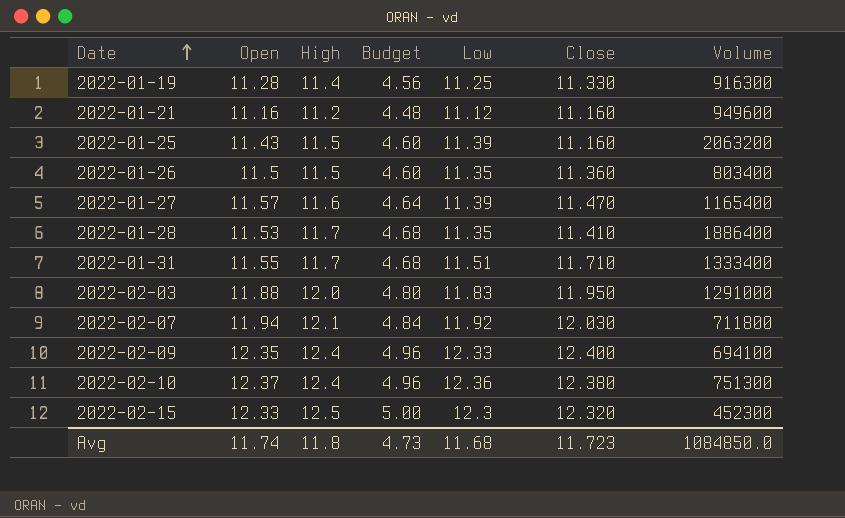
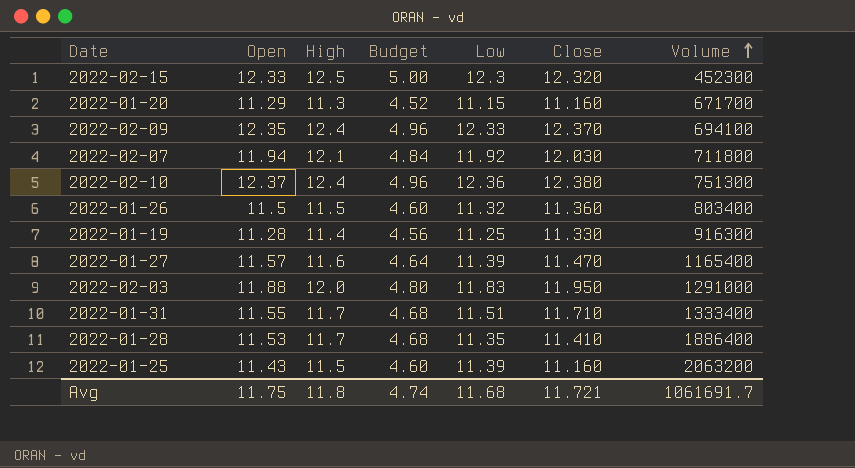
row order: Date ascending -> Volume ascending
row 2022-01-21: 11.16 | 11.2 | 4.48 | 11.12 | 11.160 | 949600 -> none
row 2022-01-20: none -> 11.29 | 11.3 | 4.52 | 11.15 | 11.160 | 671700
2022-02-09 | Close: 12.400 -> 12.370
2022-01-26 | Low: 11.35 -> 11.32
Avg | Open: 11.74 -> 11.75
Avg | Budget: 4.73 -> 4.74
Avg | Close: 11.723 -> 11.721
Avg | Volume: 1084850.0 -> 1061691.7

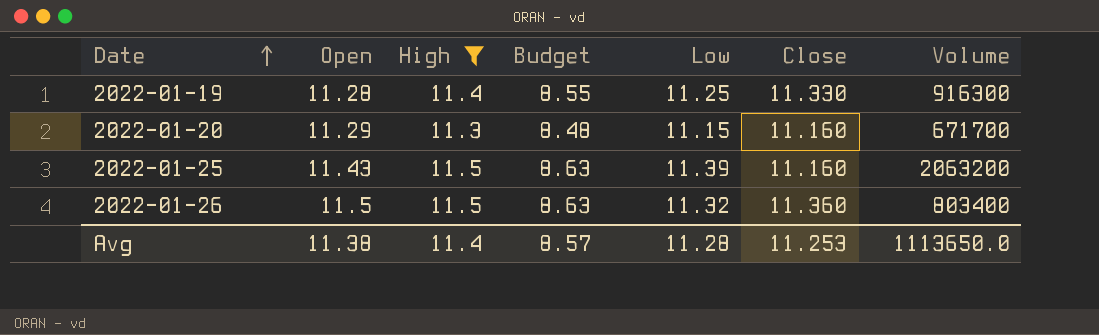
filter: none -> High <= 11.5
row order: Volume ascending -> Date ascending
column Budget | formula: [High] * 0.4 -> [High] * 0.75
Avg | Open: 11.75 -> 11.38
Avg | High: 11.8 -> 11.4
Avg | Budget: 4.74 -> 8.57
Avg | Low: 11.68 -> 11.28
Avg | Close: 11.721 -> 11.253
Avg | Volume: 1061691.7 -> 1113650.0

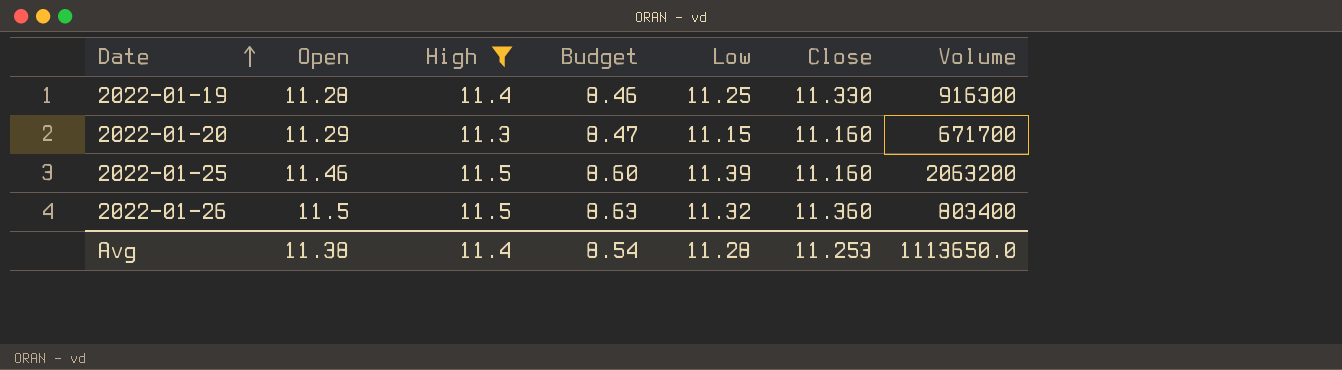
column Budget | formula: [High] * 0.75 -> [Open] * 0.75
2022-01-25 | Open: 11.43 -> 11.46
Avg | Budget: 8.57 -> 8.54

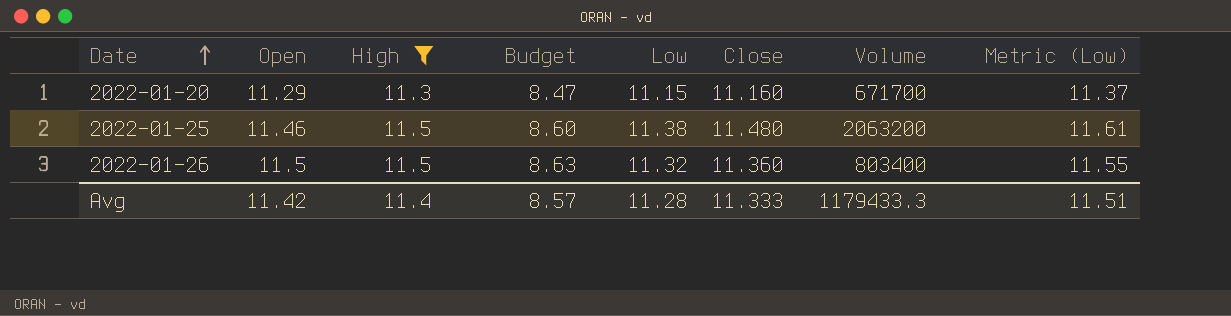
column Metric (Low) | formula: none -> [Low] * 1.02
row 2022-01-19: 11.28 | 11.4 | 8.46 | 11.25 | 11.330 | 916300 -> none
2022-01-25 | Low: 11.39 -> 11.38
2022-01-25 | Close: 11.160 -> 11.480
Avg | Open: 11.38 -> 11.42
Avg | Budget: 8.54 -> 8.57
Avg | Close: 11.253 -> 11.333
Avg | Volume: 1113650.0 -> 1179433.3

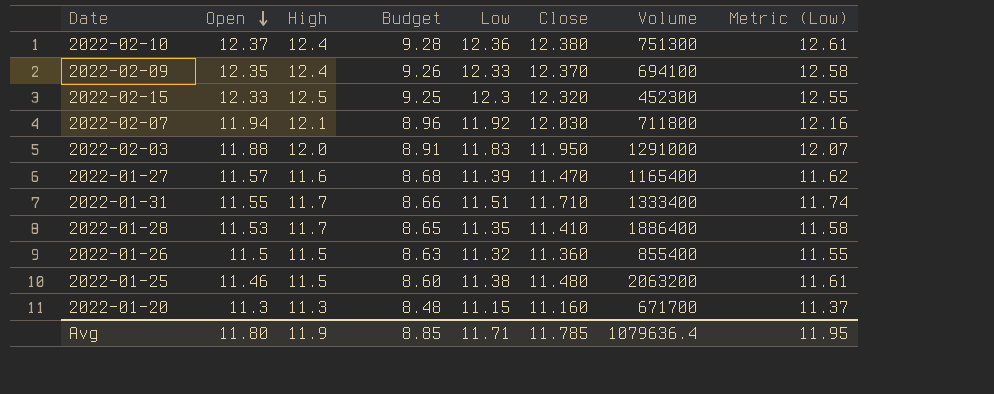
filter: High <= 11.5 -> none
row order: Date ascending -> Open descending
2022-01-26 | Volume: 803400 -> 855400
2022-01-20 | Open: 11.29 -> 11.3
2022-01-20 | Budget: 8.47 -> 8.48
Avg | Open: 11.42 -> 11.80
Avg | High: 11.4 -> 11.9
Avg | Budget: 8.57 -> 8.85
Avg | Low: 11.28 -> 11.71
Avg | Close: 11.333 -> 11.785
Avg | Volume: 1179433.3 -> 1079636.4
Avg | Metric (Low): 11.51 -> 11.95

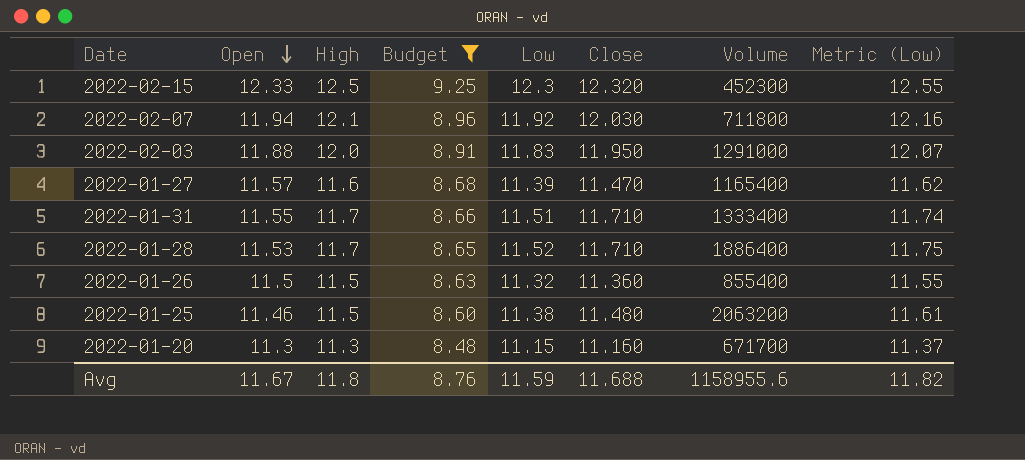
filter: none -> Budget <= 9.25
2022-01-28 | Low: 11.35 -> 11.52
2022-01-28 | Close: 11.410 -> 11.710
2022-01-28 | Metric (Low): 11.58 -> 11.75
Avg | Open: 11.80 -> 11.67
Avg | High: 11.9 -> 11.8
Avg | Budget: 8.85 -> 8.76
Avg | Low: 11.71 -> 11.59
Avg | Close: 11.785 -> 11.688
Avg | Volume: 1079636.4 -> 1158955.6
Avg | Metric (Low): 11.95 -> 11.82

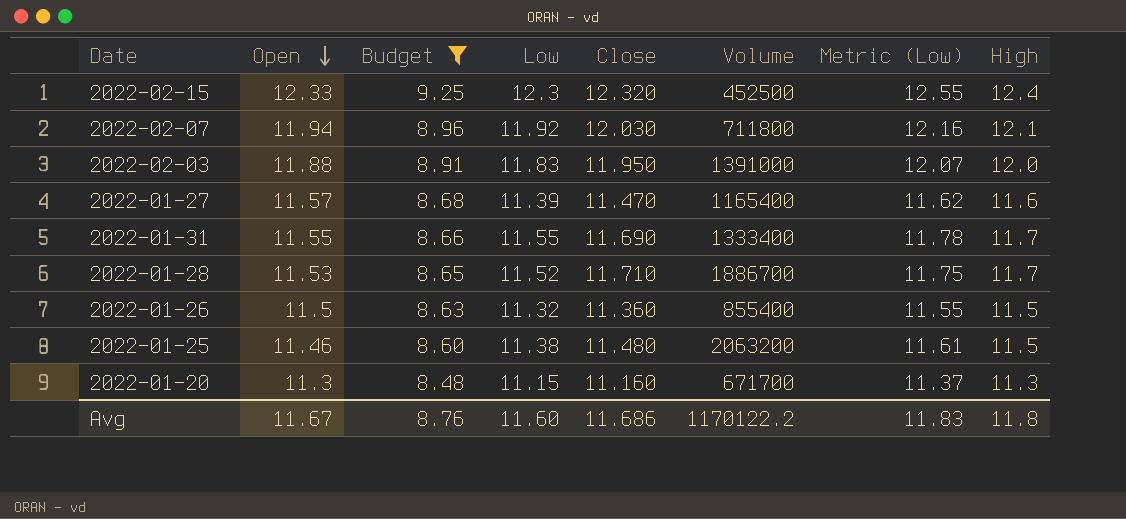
column High | position: 3 -> 8
2022-02-15 | Volume: 452300 -> 452500
2022-02-15 | High: 12.5 -> 12.4
2022-02-03 | Volume: 1291000 -> 1391000
2022-01-31 | Low: 11.51 -> 11.55
2022-01-31 | Close: 11.710 -> 11.690
2022-01-31 | Metric (Low): 11.74 -> 11.78
2022-01-28 | Volume: 1886400 -> 1886700
Avg | Low: 11.59 -> 11.60
Avg | Close: 11.688 -> 11.686
Avg | Volume: 1158955.6 -> 1170122.2
Avg | Metric (Low): 11.82 -> 11.83

